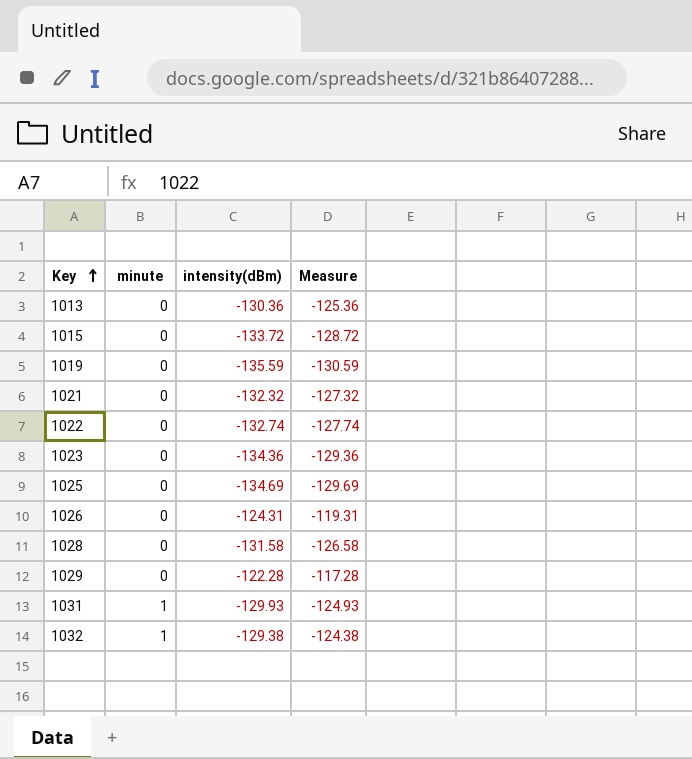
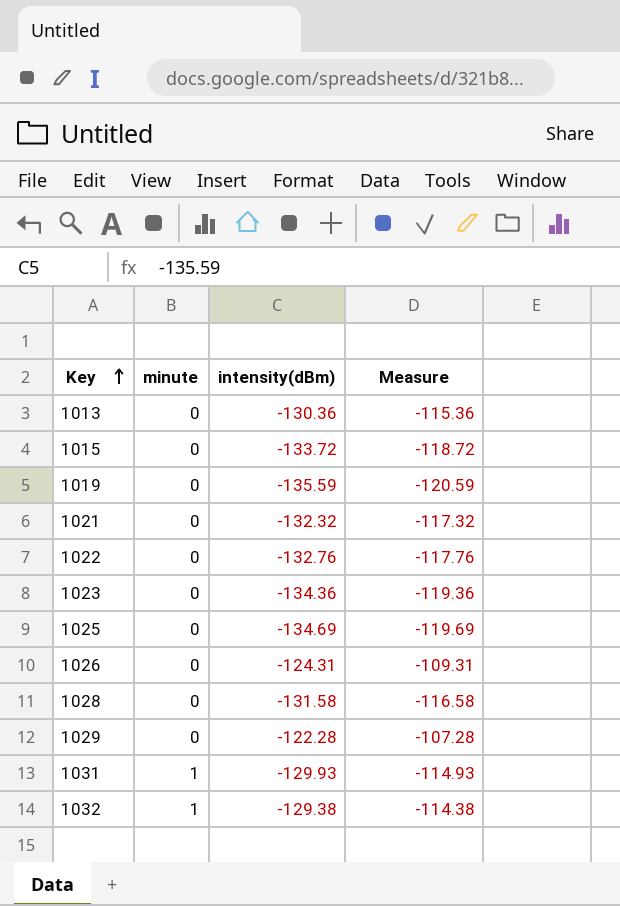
column Measure | formula: [intensity(dBm)] + 5 -> [intensity(dBm)] + 15
1022 | intensity(dBm): -132.74 -> -132.76

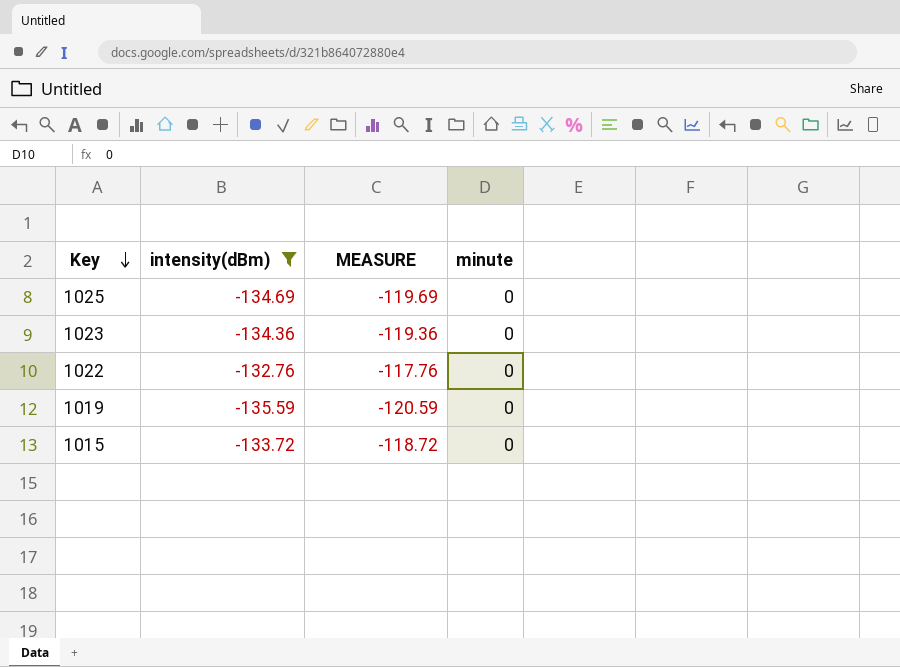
filter: none -> intensity(dBm) <= -132.76
row order: Key ascending -> Key descending
column name: Measure -> MEASURE
column minute | position: 2 -> 4

